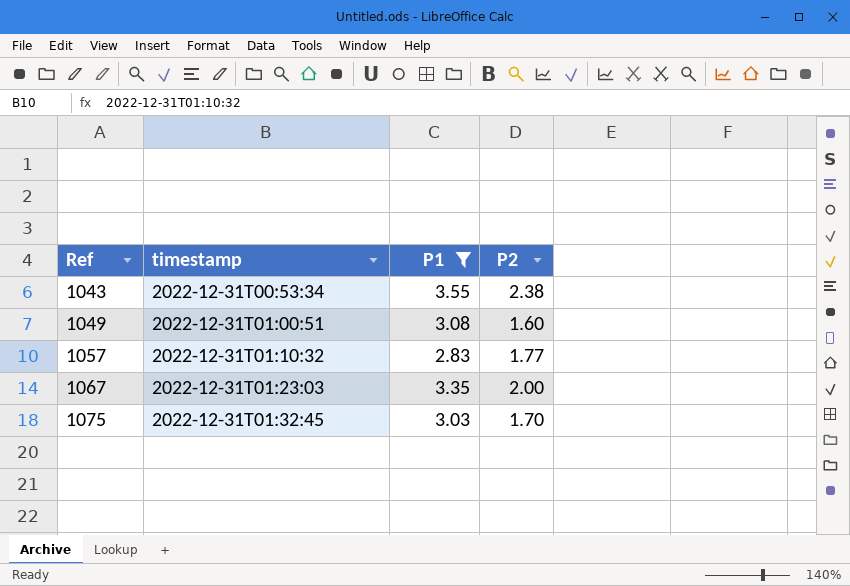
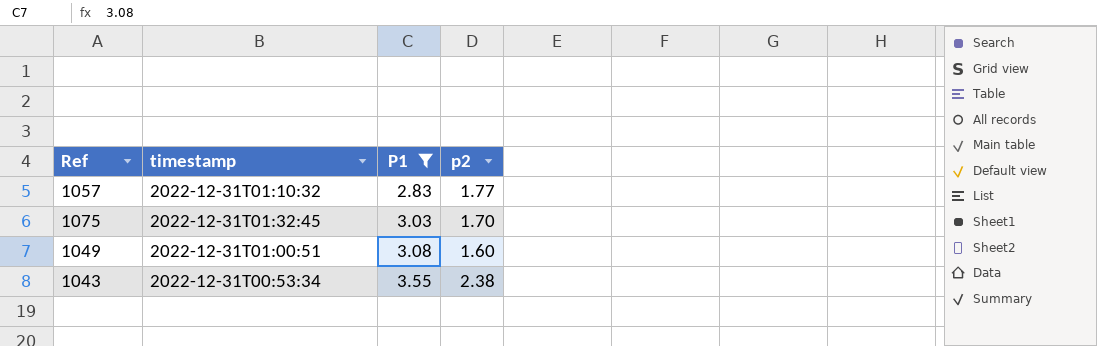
row order: Ref ascending -> P1 ascending
column name: P2 -> p2
row 1067: 2022-12-31T01:23:03 | 3.35 | 2.00 -> none

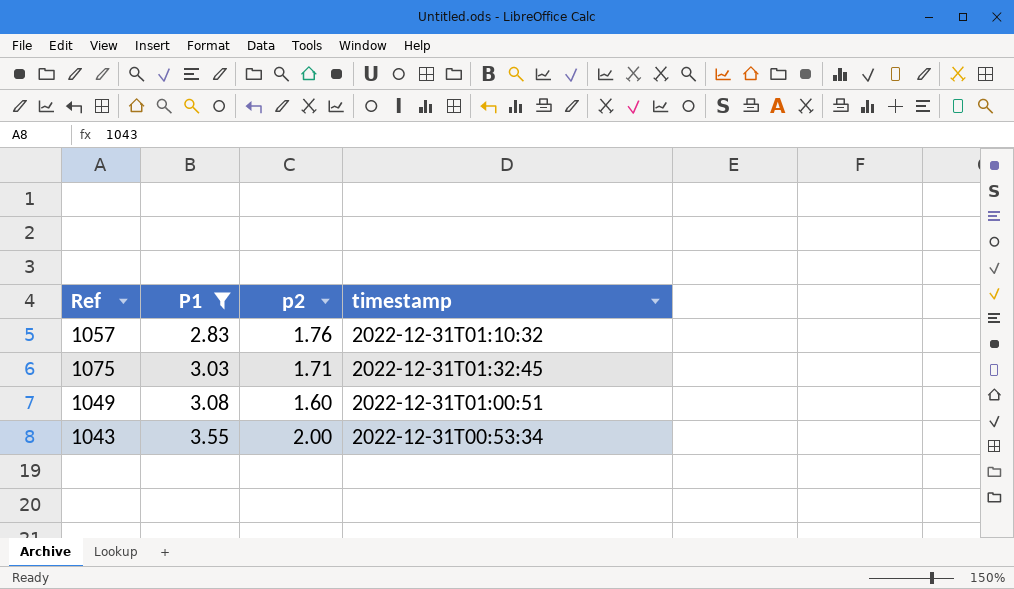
column timestamp | position: 2 -> 4
1057 | p2: 1.77 -> 1.76
1075 | p2: 1.70 -> 1.71
1043 | p2: 2.38 -> 2.00

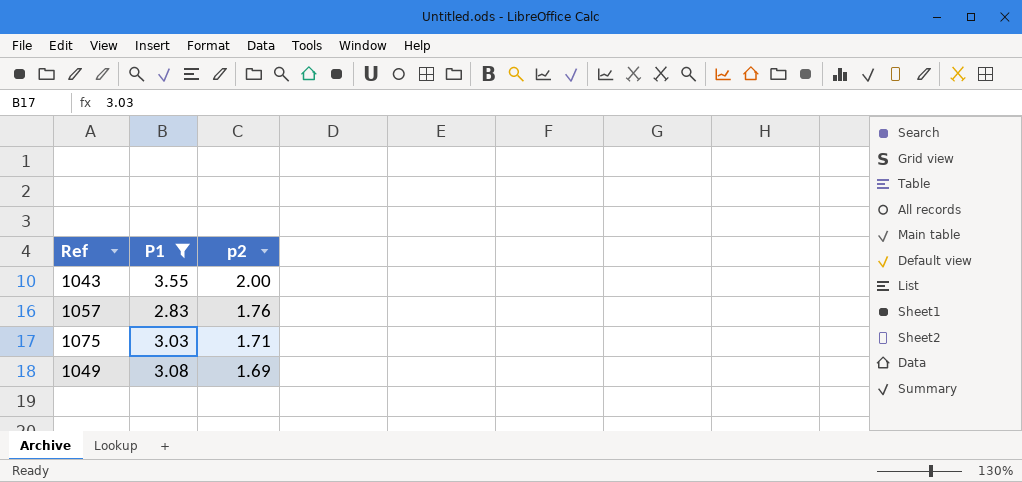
row order: P1 ascending -> p2 descending
column timestamp | position: 4 -> none
1049 | p2: 1.60 -> 1.69

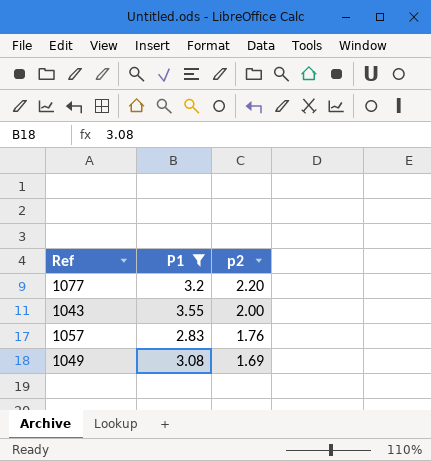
row 1075: 3.03 | 1.71 -> none
row 1077: none -> 3.2 | 2.20

